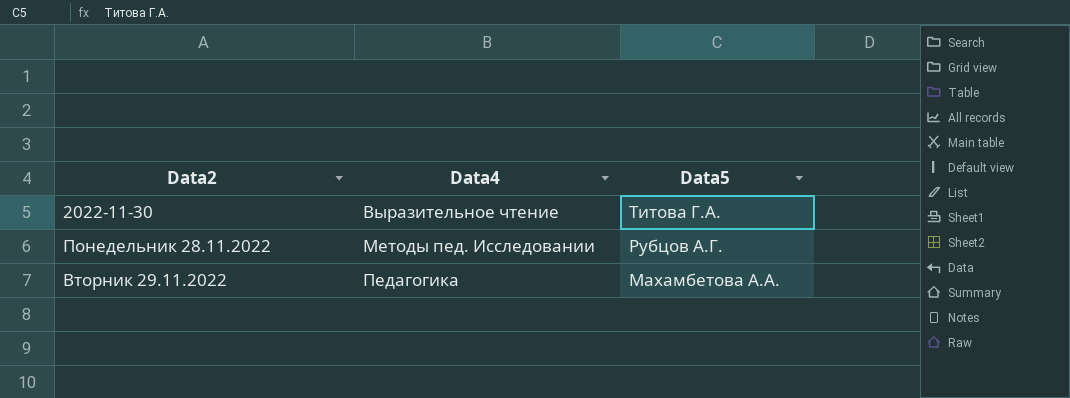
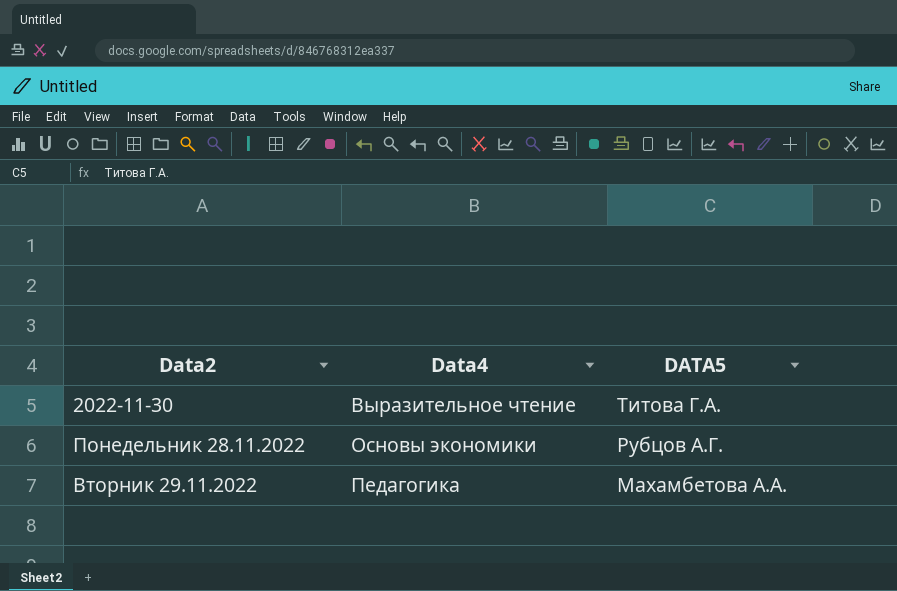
column name: Data5 -> DATA5
Понедельник 28.11.2022 | Data4: Методы пед. Исследовании -> Основы экономики

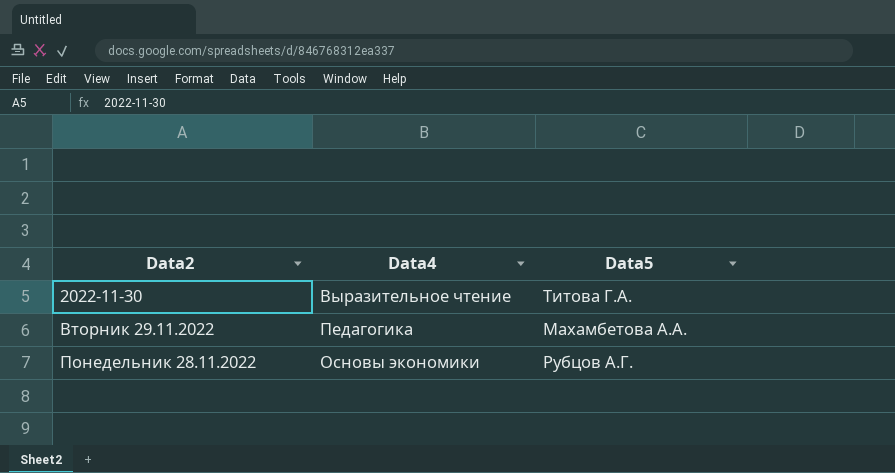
row order: Data4 ascending -> Data2 ascending
column name: DATA5 -> Data5

